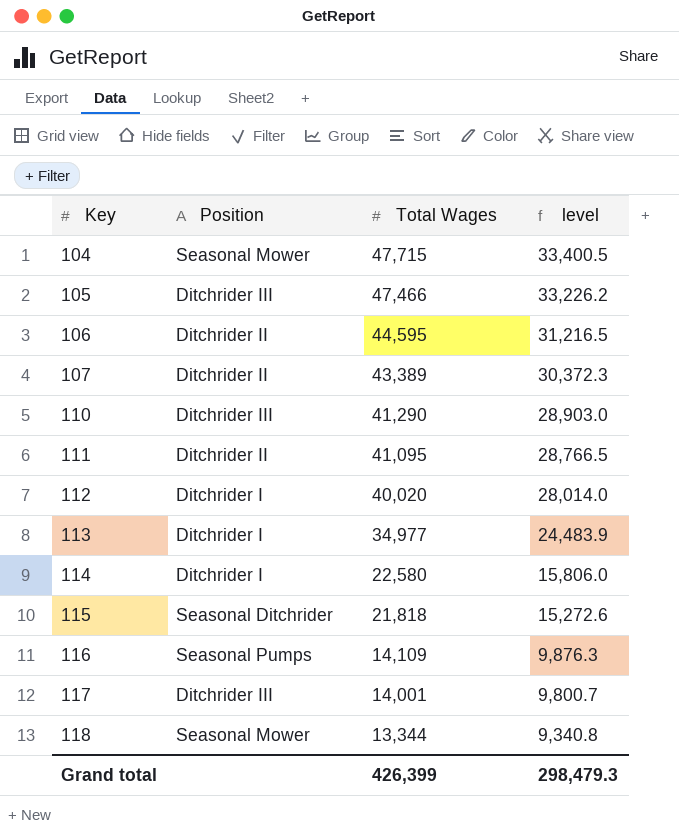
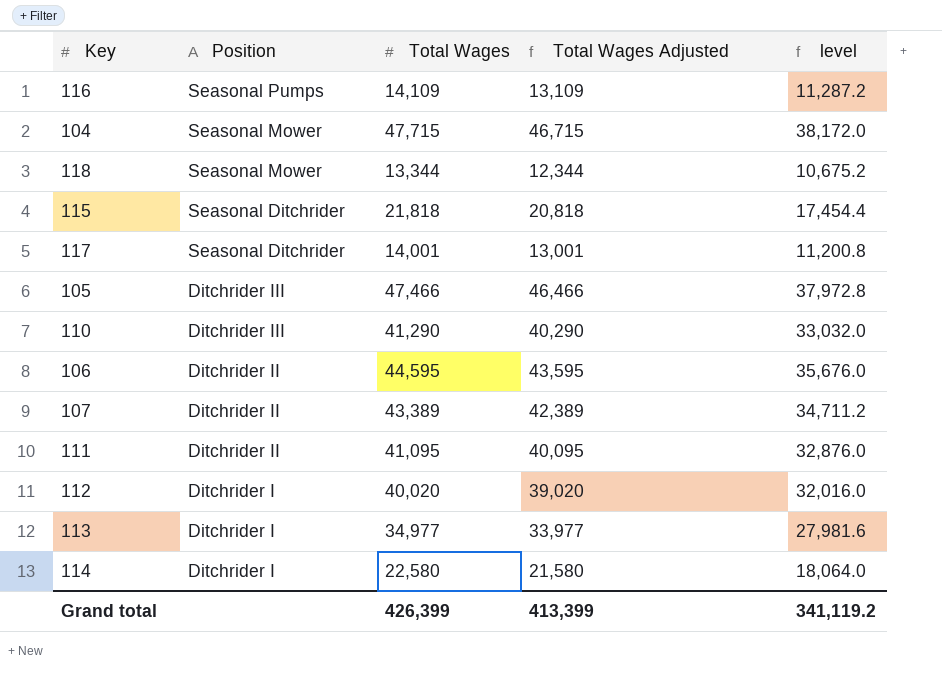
row order: Key ascending -> Position descending
column Total Wages Adjusted | formula: none -> [Total Wages] - 1000
column level | formula: [Total Wages] * 0.7 -> [Total Wages] * 0.8
117 | Position: Ditchrider III -> Seasonal Ditchrider
Grand total | level: 298,479.3 -> 341,119.2

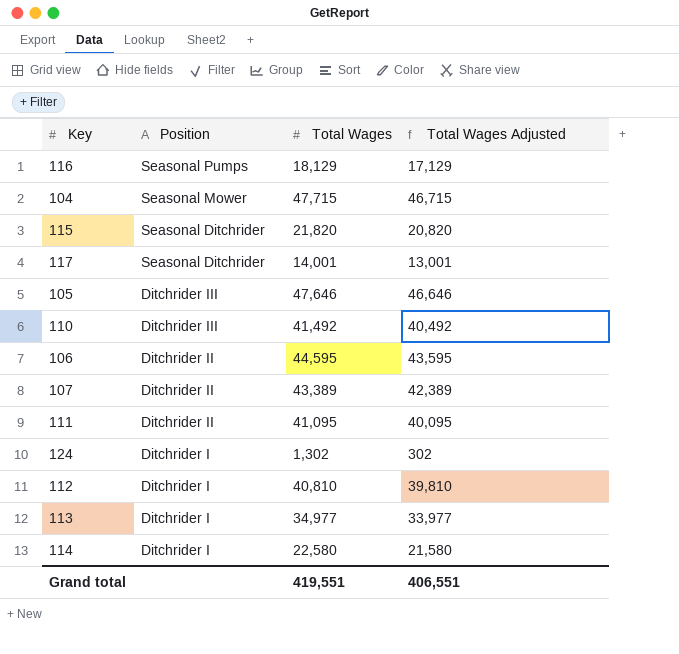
column level | formula: [Total Wages] * 0.8 -> none
row 118: Seasonal Mower | 13,344 | 12,344 | 10,675.2 -> none
116 | Total Wages: 14,109 -> 18,129
116 | Total Wages Adjusted: 13,109 -> 17,129
115 | Total Wages: 21,818 -> 21,820
115 | Total Wages Adjusted: 20,818 -> 20,820
105 | Total Wages: 47,466 -> 47,646
105 | Total Wages Adjusted: 46,466 -> 46,646
110 | Total Wages: 41,290 -> 41,492
110 | Total Wages Adjusted: 40,290 -> 40,492
row 124: none -> Ditchrider I | 1,302 | 302
112 | Total Wages: 40,020 -> 40,810
112 | Total Wages Adjusted: 39,020 -> 39,810
Grand total | Total Wages: 426,399 -> 419,551
Grand total | Total Wages Adjusted: 413,399 -> 406,551

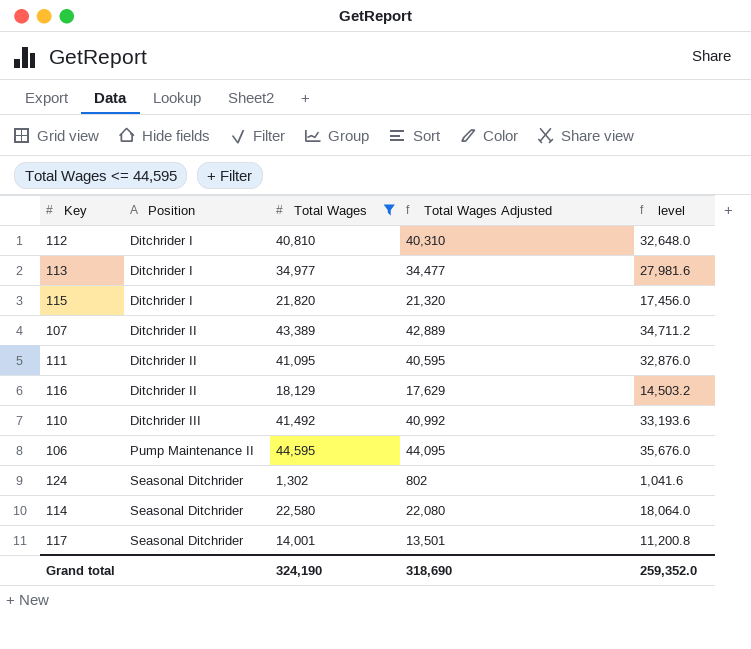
filter: none -> Total Wages <= 44,595
row order: Position descending -> Position ascending
column Total Wages Adjusted | formula: [Total Wages] - 1000 -> [Total Wages] - 500
column level | formula: none -> [Total Wages] * 0.8
115 | Position: Seasonal Ditchrider -> Ditchrider I
116 | Position: Seasonal Pumps -> Ditchrider II
106 | Position: Ditchrider II -> Pump Maintenance II
124 | Position: Ditchrider I -> Seasonal Ditchrider
114 | Position: Ditchrider I -> Seasonal Ditchrider
Grand total | Total Wages: 419,551 -> 324,190
Grand total | Total Wages Adjusted: 406,551 -> 318,690

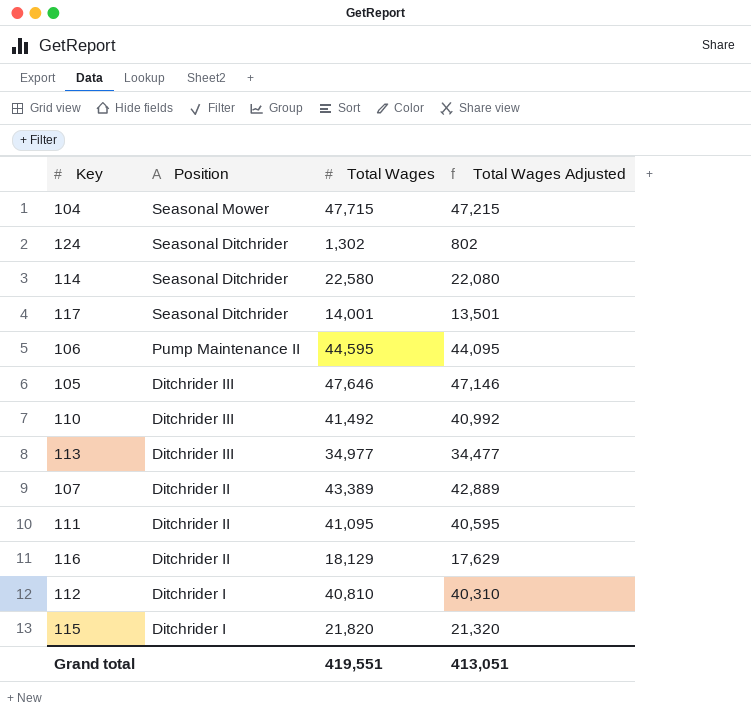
filter: Total Wages <= 44,595 -> none
row order: Position ascending -> Position descending
column level | formula: [Total Wages] * 0.8 -> none
113 | Position: Ditchrider I -> Ditchrider III
Grand total | Total Wages: 324,190 -> 419,551
Grand total | Total Wages Adjusted: 318,690 -> 413,051

